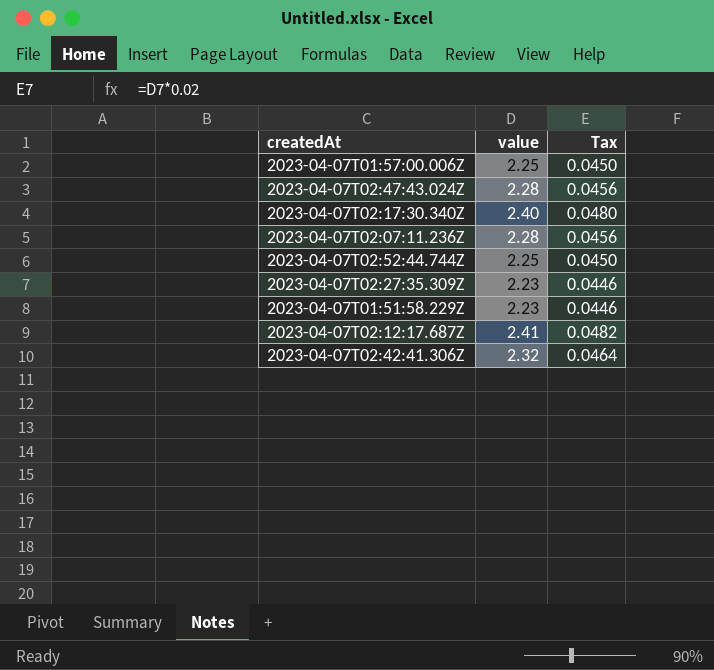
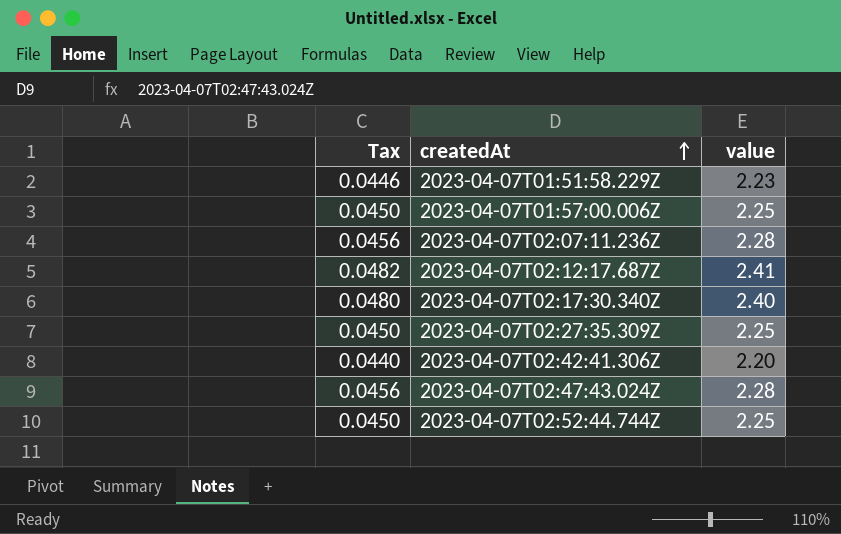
row order: none -> createdAt ascending
column Tax | position: 3 -> 1
2023-04-07T02:27:35.309Z | Tax: 0.0446 -> 0.0450
2023-04-07T02:27:35.309Z | value: 2.23 -> 2.25
2023-04-07T02:42:41.306Z | Tax: 0.0464 -> 0.0440
2023-04-07T02:42:41.306Z | value: 2.32 -> 2.20

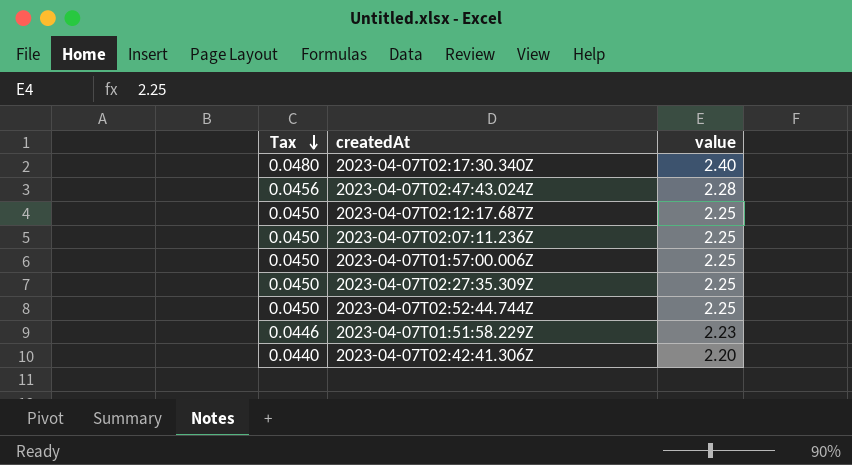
row order: createdAt ascending -> Tax descending
2023-04-07T02:12:17.687Z | Tax: 0.0482 -> 0.0450
2023-04-07T02:12:17.687Z | value: 2.41 -> 2.25
2023-04-07T02:07:11.236Z | Tax: 0.0456 -> 0.0450
2023-04-07T02:07:11.236Z | value: 2.28 -> 2.25

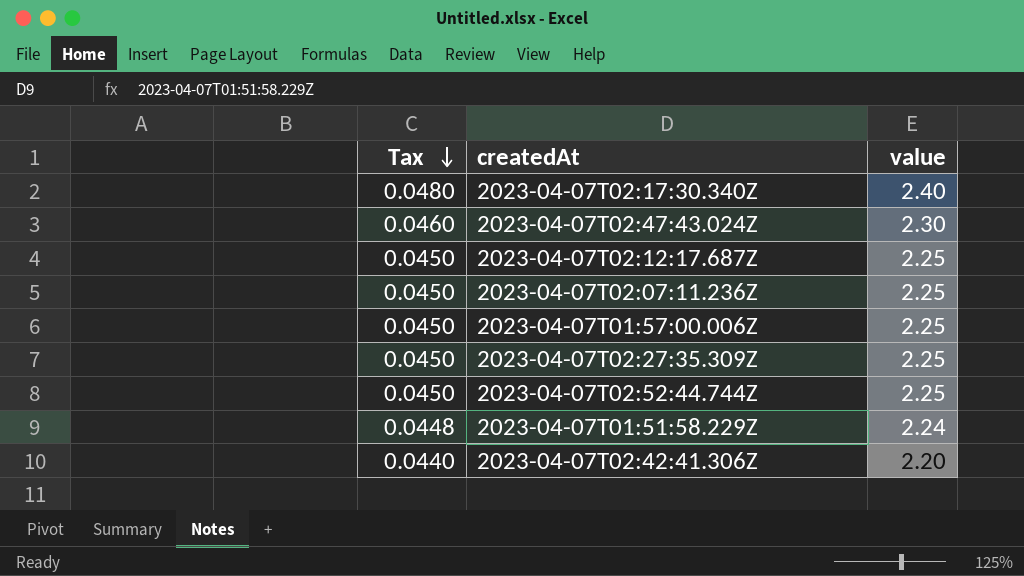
2023-04-07T02:47:43.024Z | Tax: 0.0456 -> 0.0460
2023-04-07T02:47:43.024Z | value: 2.28 -> 2.30
2023-04-07T01:51:58.229Z | Tax: 0.0446 -> 0.0448
2023-04-07T01:51:58.229Z | value: 2.23 -> 2.24

